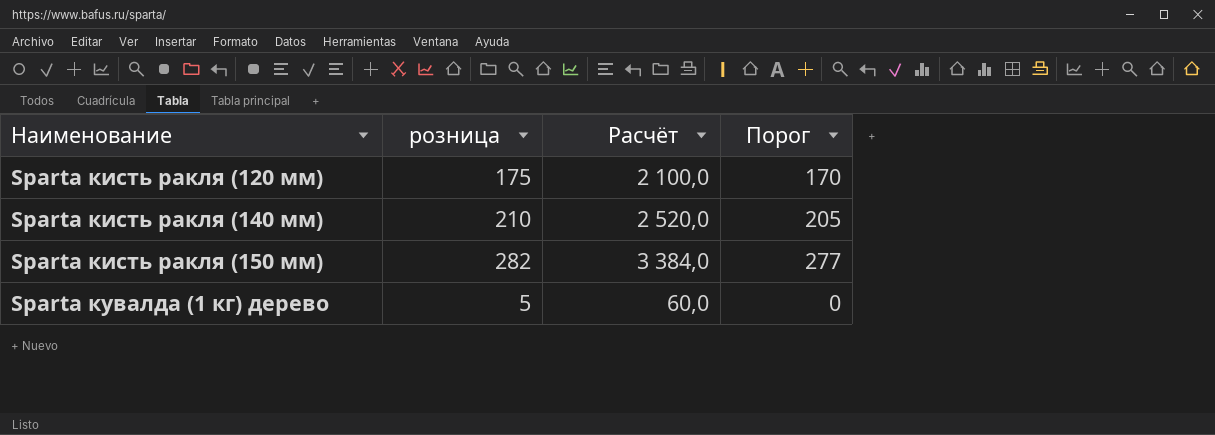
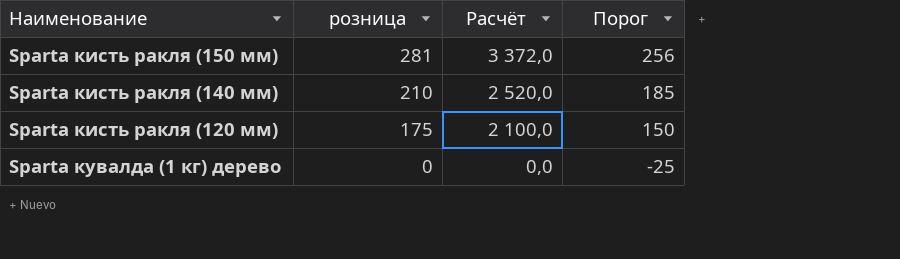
row order: Наименование ascending -> розница descending
column Порог | formula: [розница] - 5 -> [розница] - 25
Sparta кисть ракля (150 мм) | розница: 282 -> 281
Sparta кисть ракля (150 мм) | Расчёт: 3 384,0 -> 3 372,0
Sparta кувалда (1 кг) дерево | розница: 5 -> 0
Sparta кувалда (1 кг) дерево | Расчёт: 60,0 -> 0,0

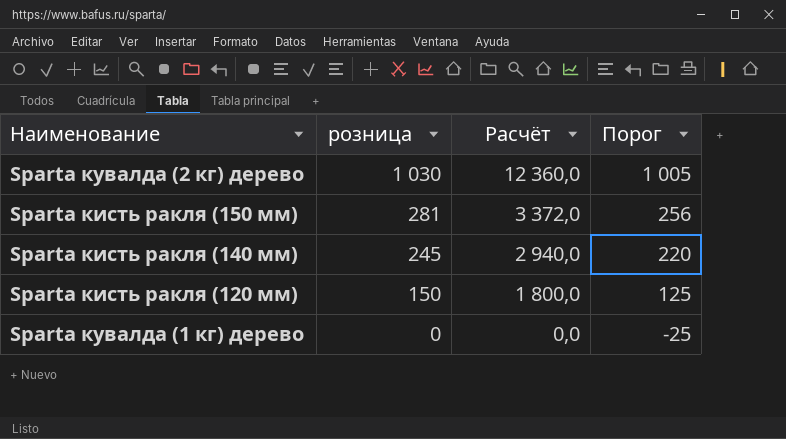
row Sparta кувалда (2 кг) дерево: none -> 1 030 | 12 360,0 | 1 005
Sparta кисть ракля (140 мм) | розница: 210 -> 245
Sparta кисть ракля (140 мм) | Расчёт: 2 520,0 -> 2 940,0
Sparta кисть ракля (140 мм) | Порог: 185 -> 220
Sparta кисть ракля (120 мм) | розница: 175 -> 150
Sparta кисть ракля (120 мм) | Расчёт: 2 100,0 -> 1 800,0
Sparta кисть ракля (120 мм) | Порог: 150 -> 125

